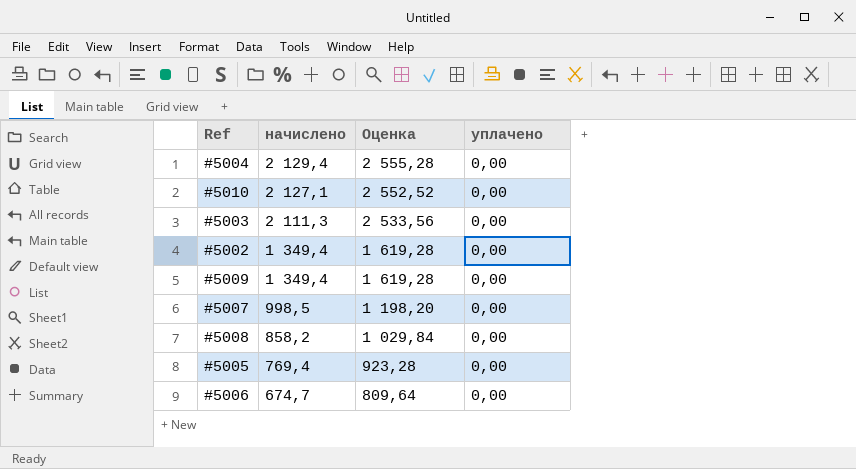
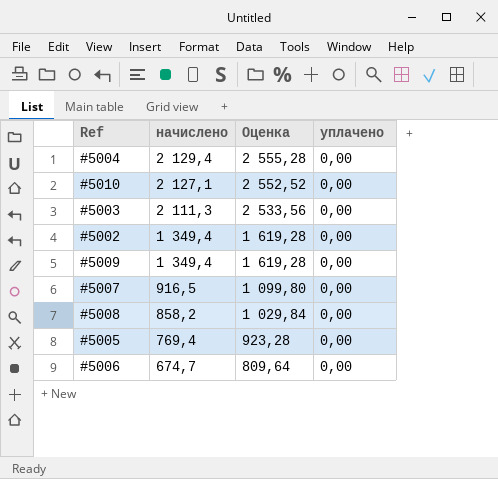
#5007 | начислено: 998,5 -> 916,5
#5007 | Оценка: 1 198,20 -> 1 099,80

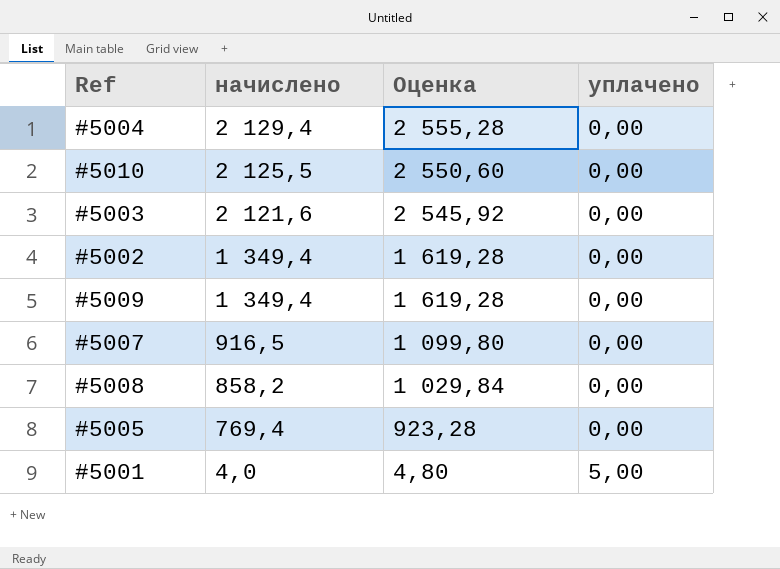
row #5006: 674,7 | 809,64 | 0,00 -> none
#5010 | начислено: 2 127,1 -> 2 125,5
#5010 | Оценка: 2 552,52 -> 2 550,60
#5003 | начислено: 2 111,3 -> 2 121,6
#5003 | Оценка: 2 533,56 -> 2 545,92
row #5001: none -> 4,0 | 4,80 | 5,00

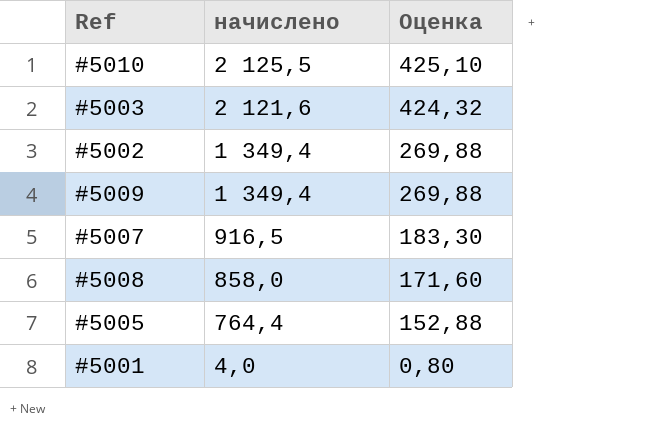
column уплачено | position: 4 -> none
column Оценка | formula: [начислено] * 1,2 -> [начислено] * 0,2
row #5004: 2 129,4 | 2 555,28 | 0,00 -> none
#5008 | начислено: 858,2 -> 858,0
#5005 | начислено: 769,4 -> 764,4

